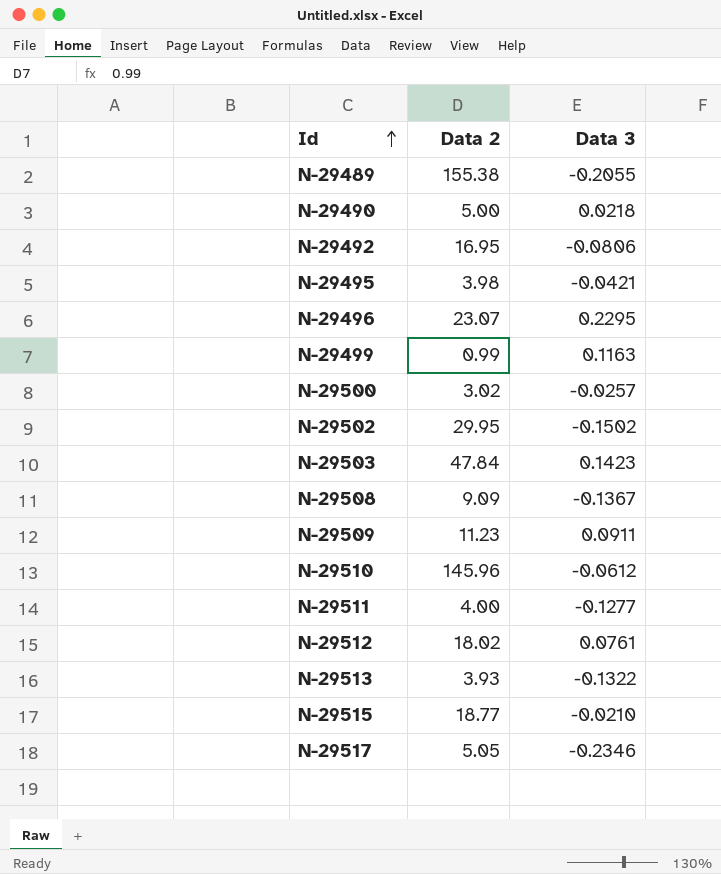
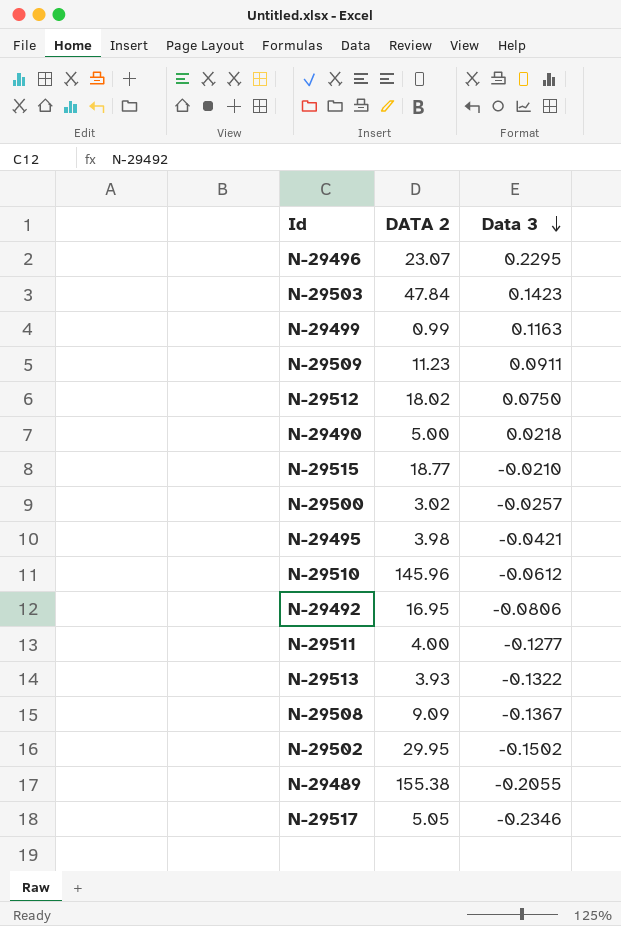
row order: Id ascending -> Data 3 descending
column name: Data 2 -> DATA 2
N-29512 | Data 3: 0.0761 -> 0.0750

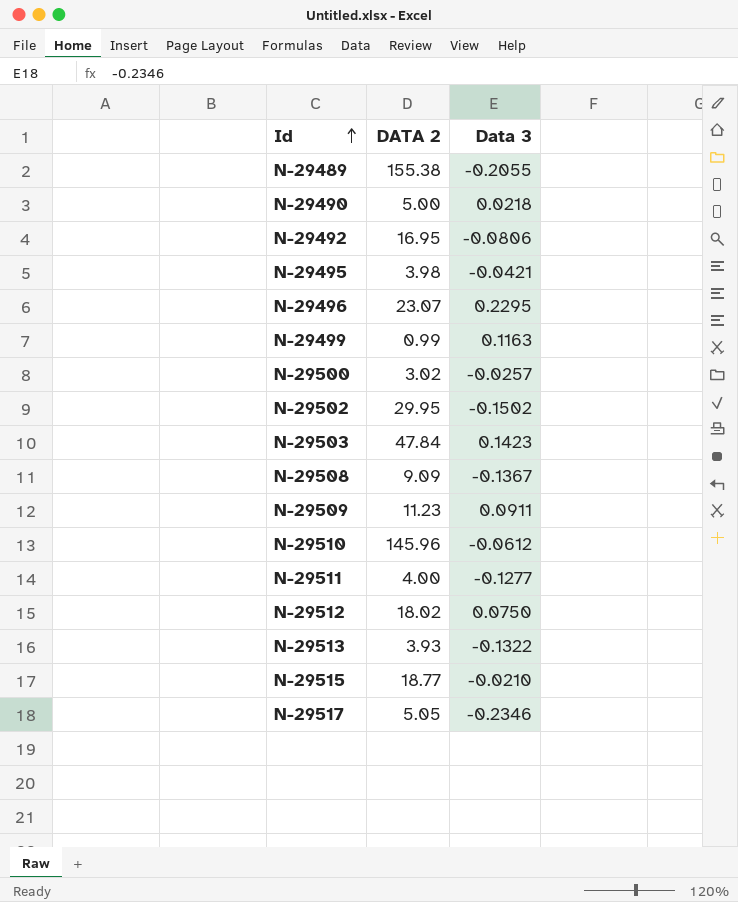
row order: Data 3 descending -> Id ascending

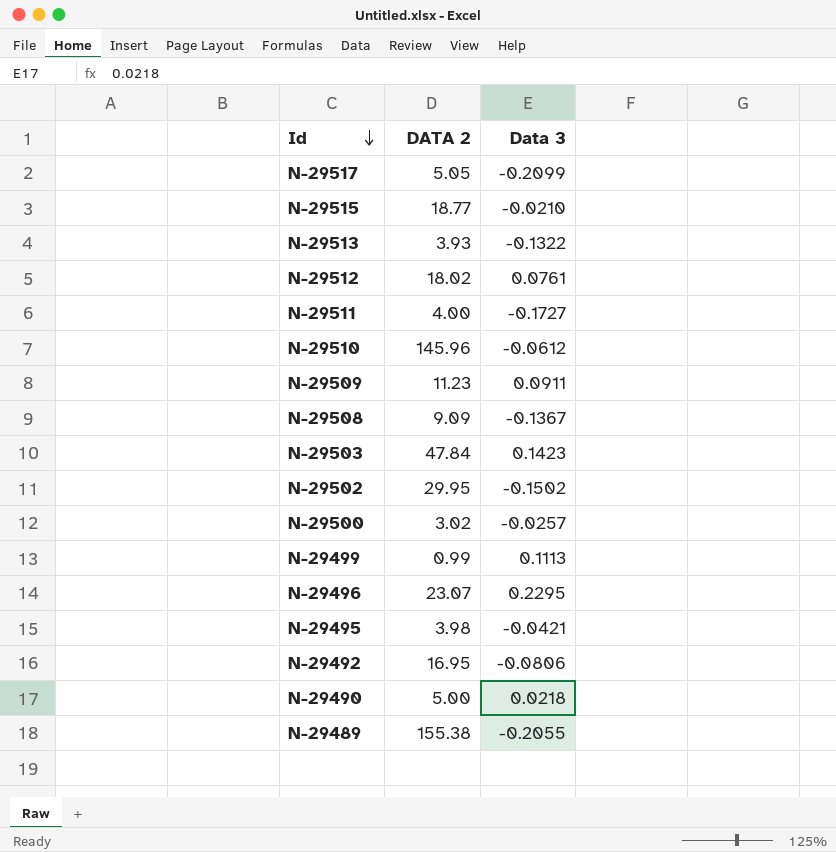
row order: Id ascending -> Id descending
N-29517 | Data 3: -0.2346 -> -0.2099
N-29512 | Data 3: 0.0750 -> 0.0761
N-29511 | Data 3: -0.1277 -> -0.1727
N-29499 | Data 3: 0.1163 -> 0.1113

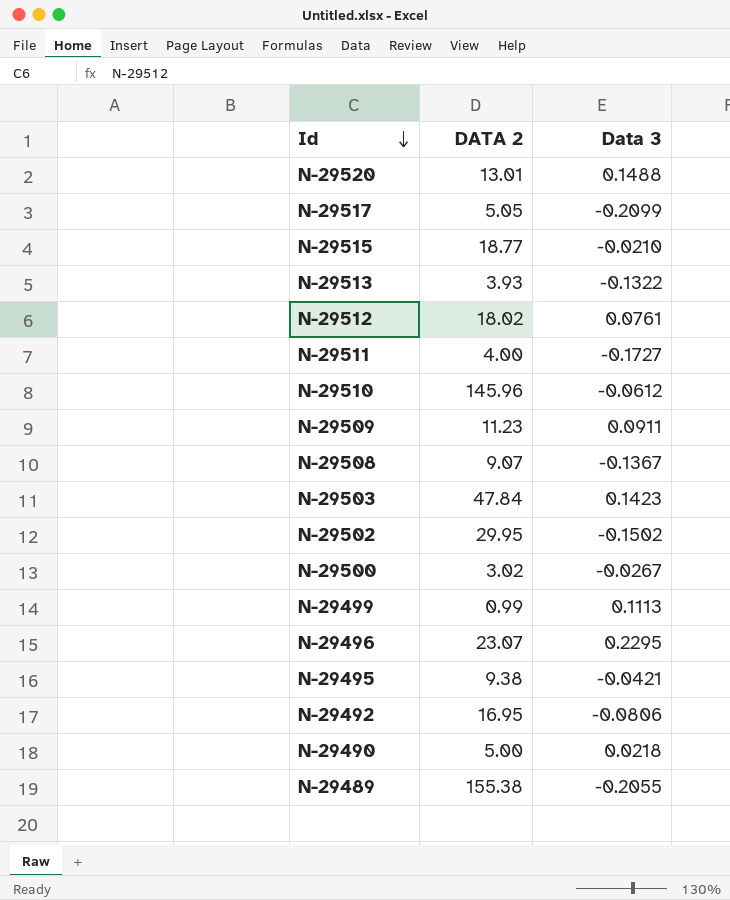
row N-29520: none -> 13.01 | 0.1488
N-29508 | DATA 2: 9.09 -> 9.07
N-29500 | Data 3: -0.0257 -> -0.0267
N-29495 | DATA 2: 3.98 -> 9.38

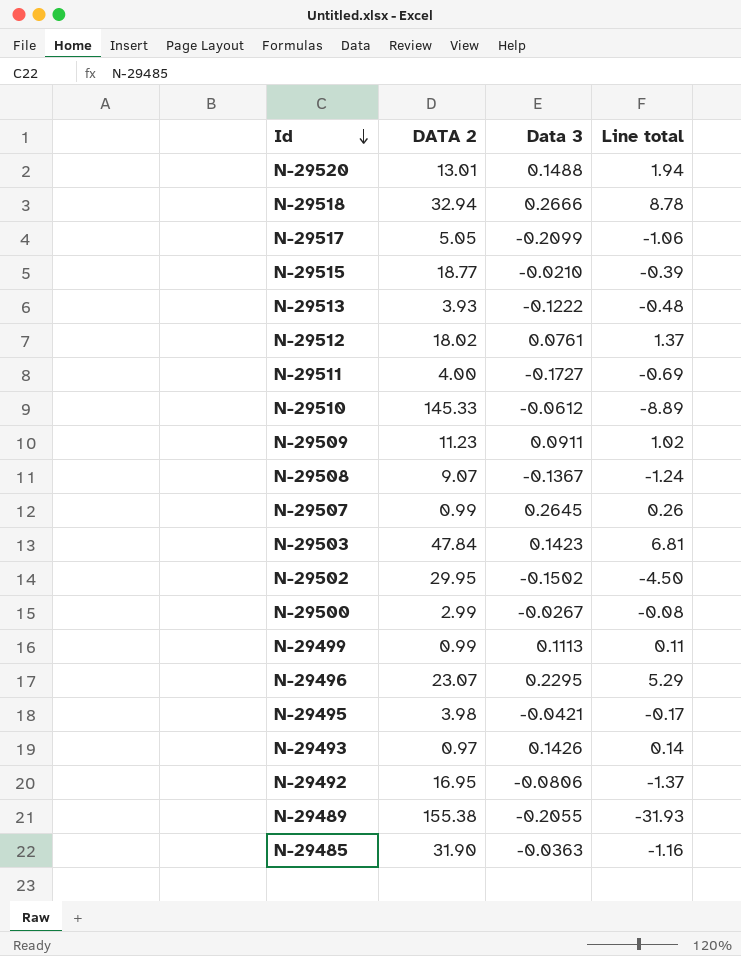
column Line total | formula: none -> [DATA 2] * [Data 3]
row N-29490: 5.00 | 0.0218 -> none
row N-29518: none -> 32.94 | 0.2666 | 8.78
N-29513 | Data 3: -0.1322 -> -0.1222
N-29510 | DATA 2: 145.96 -> 145.33
row N-29507: none -> 0.99 | 0.2645 | 0.26
N-29500 | DATA 2: 3.02 -> 2.99
N-29495 | DATA 2: 9.38 -> 3.98
row N-29493: none -> 0.97 | 0.1426 | 0.14
row N-29485: none -> 31.90 | -0.0363 | -1.16

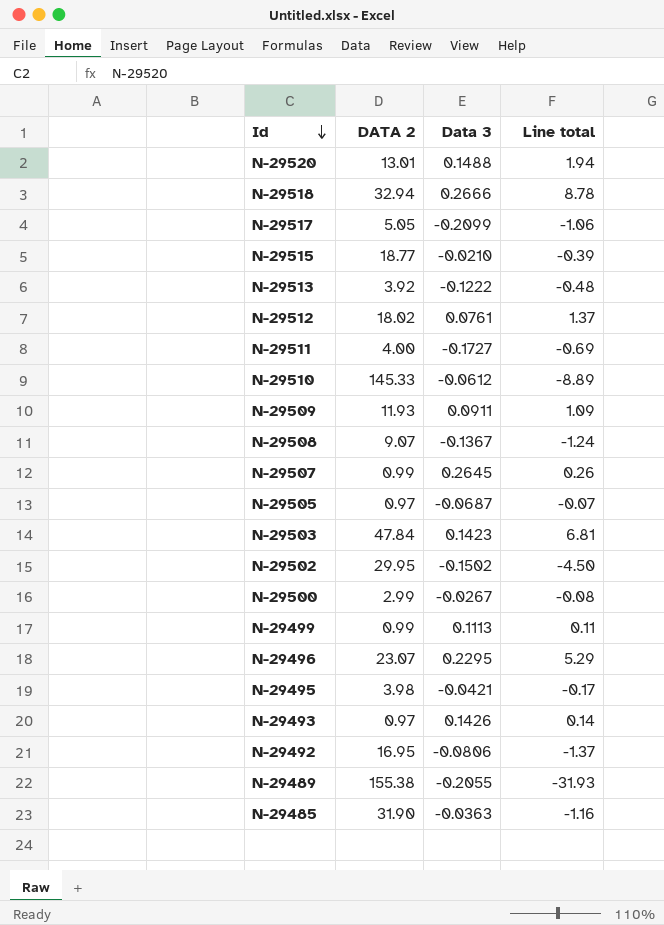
N-29513 | DATA 2: 3.93 -> 3.92
N-29509 | DATA 2: 11.23 -> 11.93
N-29509 | Line total: 1.02 -> 1.09
row N-29505: none -> 0.97 | -0.0687 | -0.07

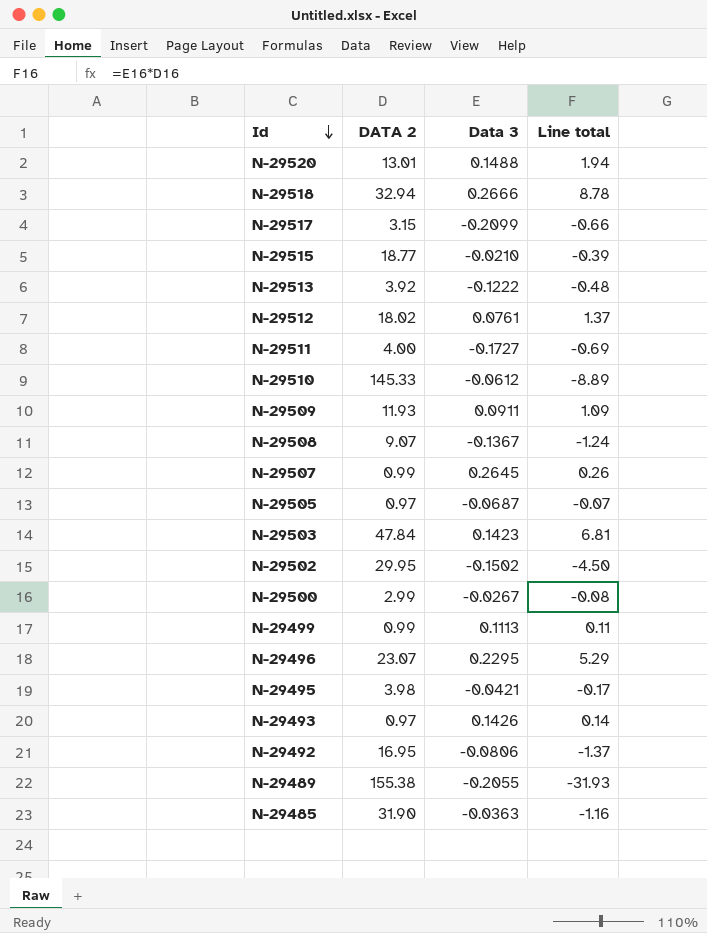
N-29517 | DATA 2: 5.05 -> 3.15
N-29517 | Line total: -1.06 -> -0.66

